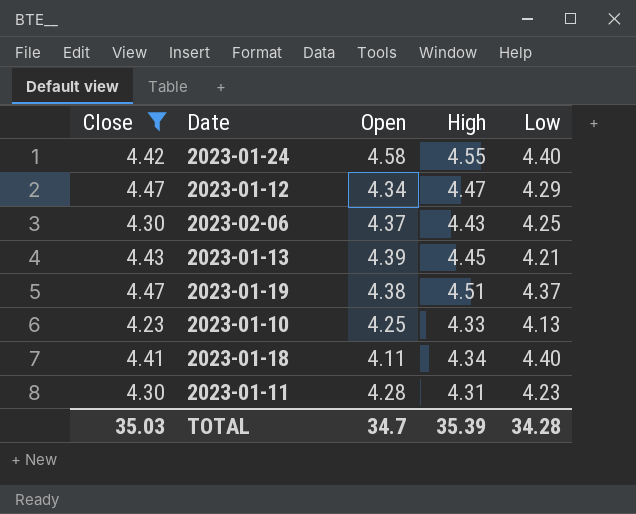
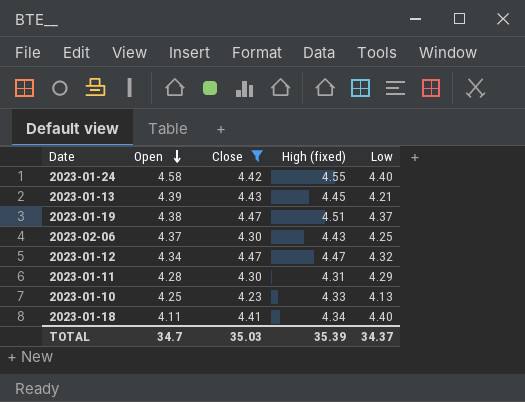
row order: none -> Open descending
column Close | position: 1 -> 3
column name: High -> High (fixed)
2023-01-12 | Low: 4.29 -> 4.32
2023-01-11 | Low: 4.23 -> 4.29
TOTAL | Low: 34.28 -> 34.37

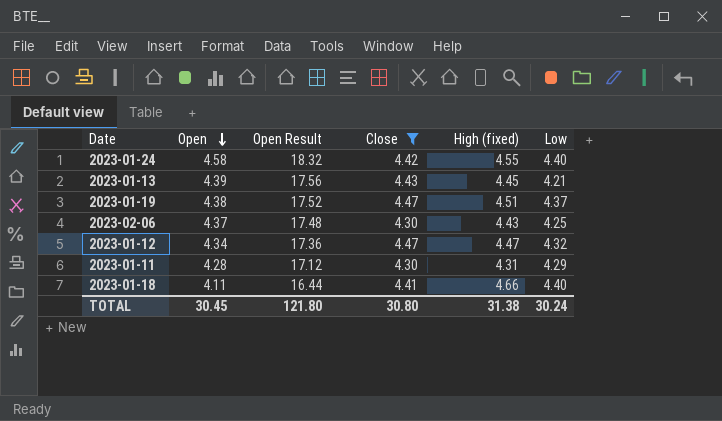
column Open Result | formula: none -> [Open] * 4
row 2023-01-10: 4.25 | 4.23 | 4.33 | 4.13 -> none
2023-01-18 | High (fixed): 4.34 -> 4.66
TOTAL | Open: 34.7 -> 30.45
TOTAL | Close: 35.03 -> 30.80
TOTAL | High (fixed): 35.39 -> 31.38
TOTAL | Low: 34.37 -> 30.24

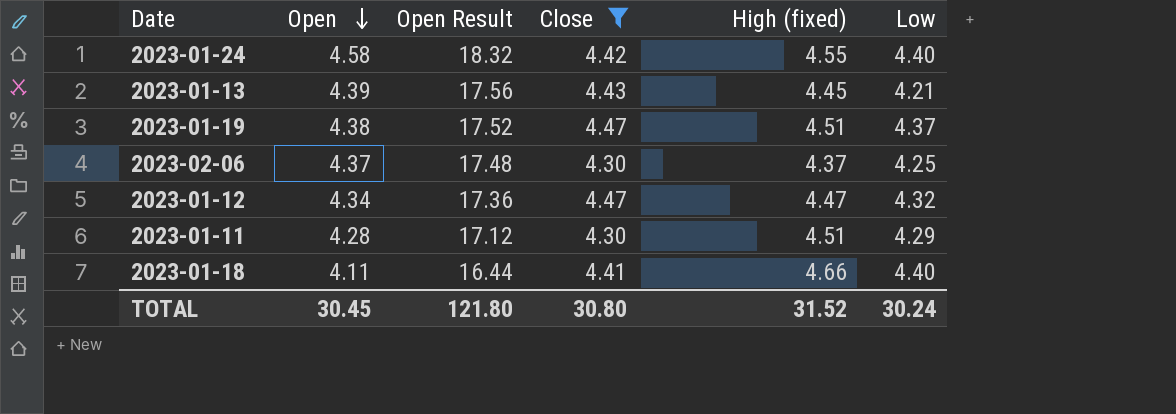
2023-02-06 | High (fixed): 4.43 -> 4.37
2023-01-11 | High (fixed): 4.31 -> 4.51
TOTAL | High (fixed): 31.38 -> 31.52

